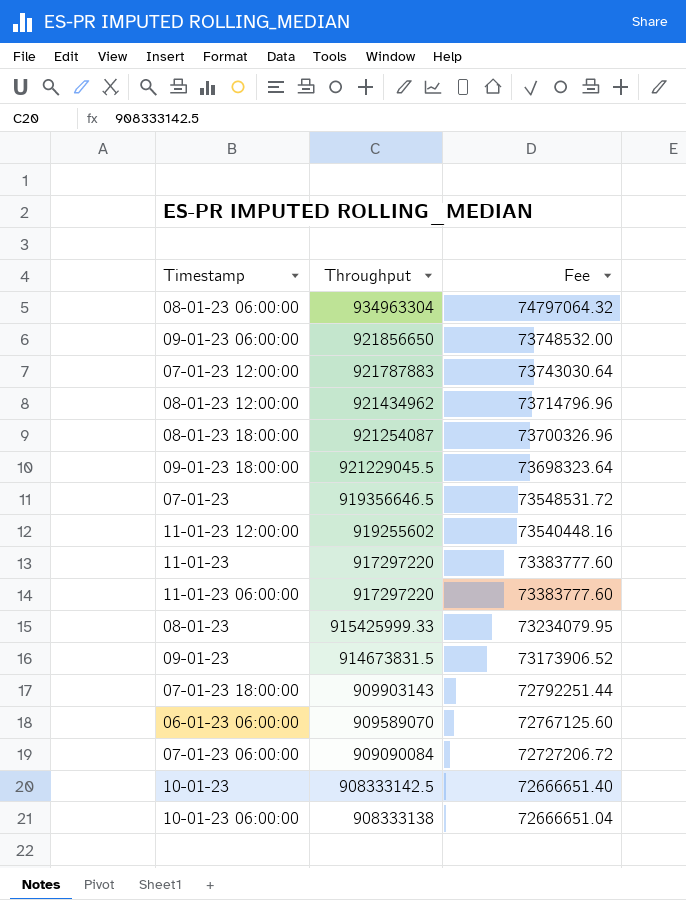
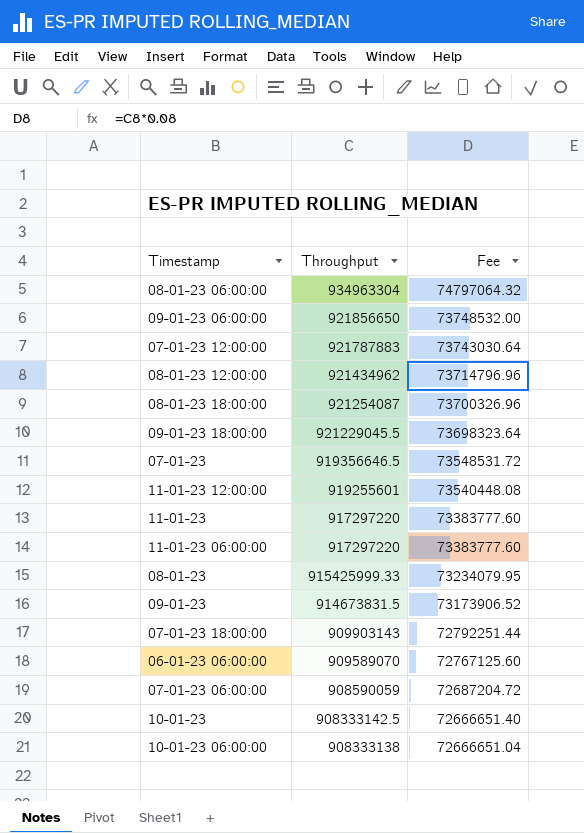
11-01-23 12:00:00 | Throughput: 919255602 -> 919255601
11-01-23 12:00:00 | Fee: 73540448.16 -> 73540448.08
07-01-23 06:00:00 | Throughput: 909090084 -> 908590059
07-01-23 06:00:00 | Fee: 72727206.72 -> 72687204.72

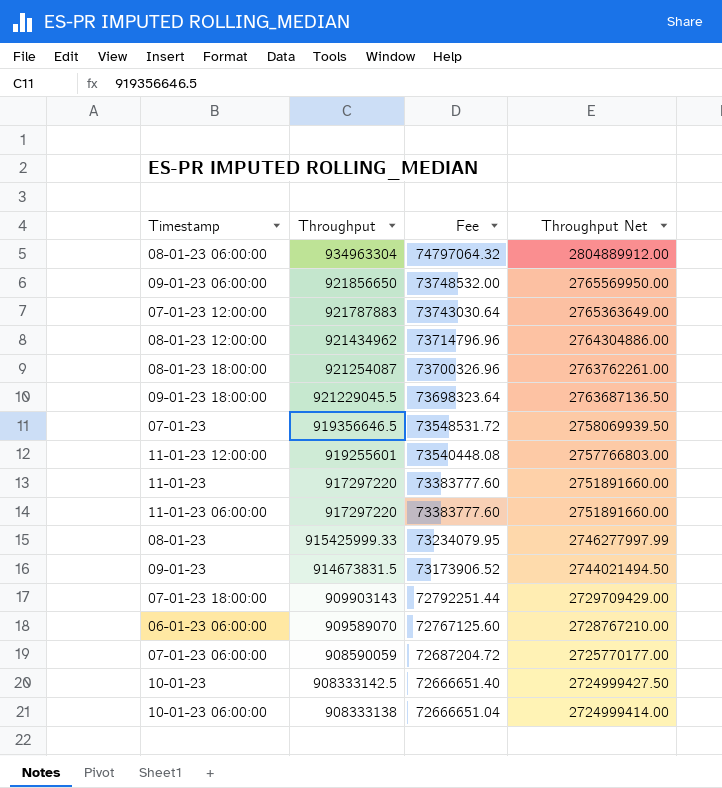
column Throughput Net | formula: none -> [Throughput] * 3

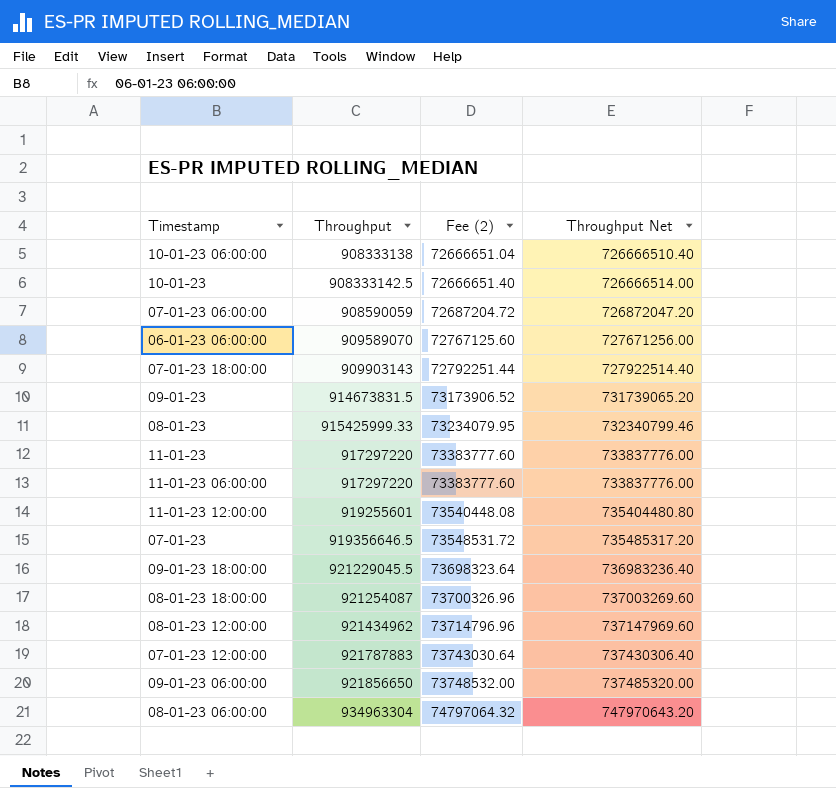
row order: Throughput descending -> Throughput ascending
column name: Fee -> Fee (2)
column Throughput Net | formula: [Throughput] * 3 -> [Throughput] * 0.8

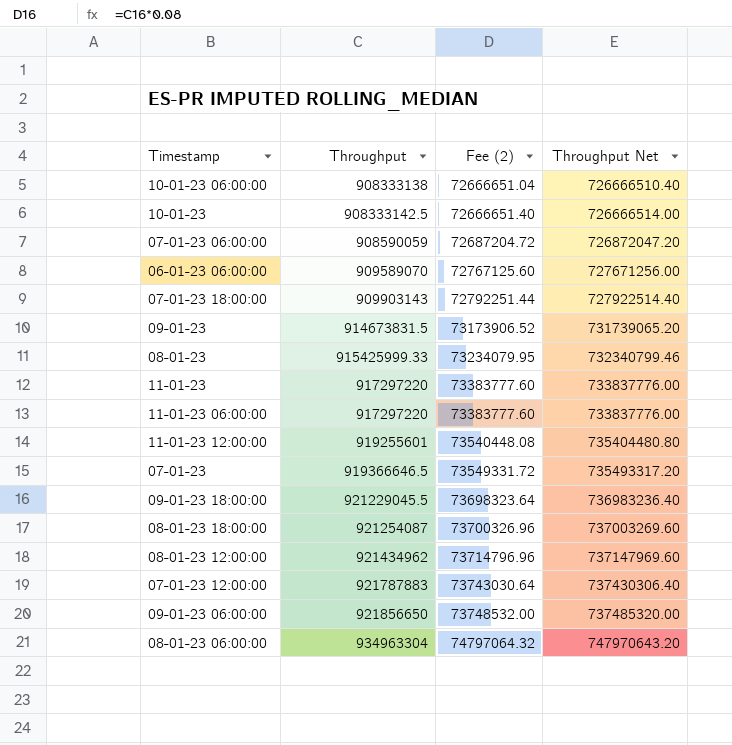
07-01-23 | Throughput: 919356646.5 -> 919366646.5
07-01-23 | Fee (2): 73548531.72 -> 73549331.72
07-01-23 | Throughput Net: 735485317.20 -> 735493317.20

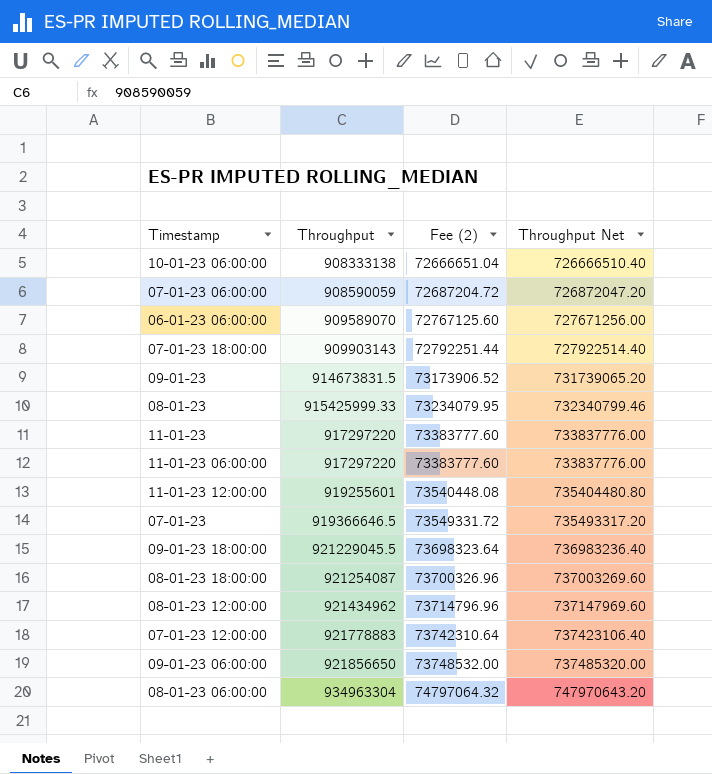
row 10-01-23: 908333142.5 | 72666651.40 | 726666514.00 -> none
07-01-23 12:00:00 | Throughput: 921787883 -> 921778883
07-01-23 12:00:00 | Fee (2): 73743030.64 -> 73742310.64
07-01-23 12:00:00 | Throughput Net: 737430306.40 -> 737423106.40

